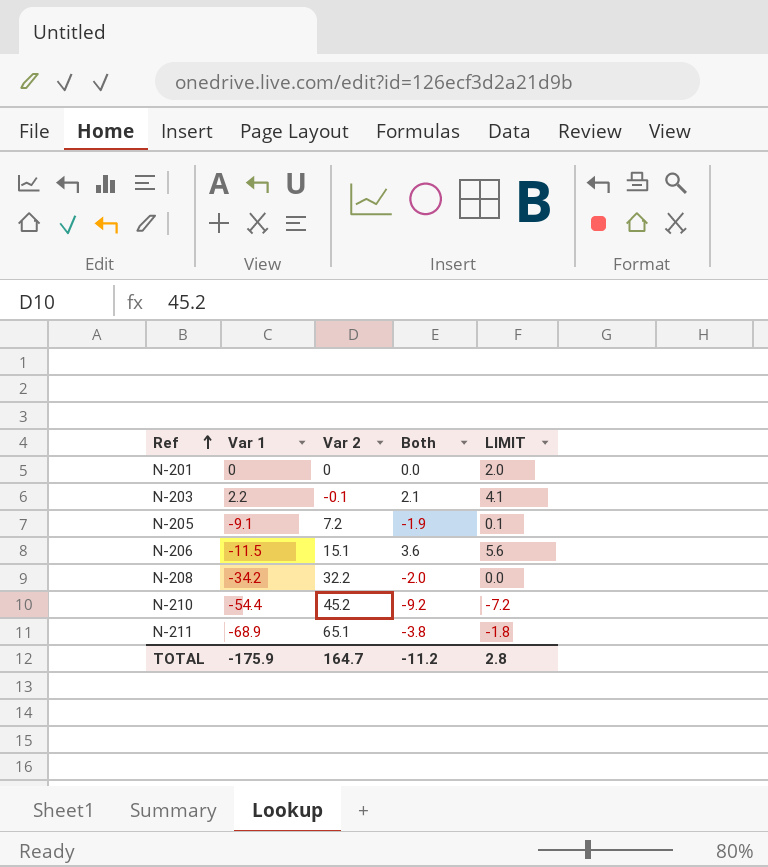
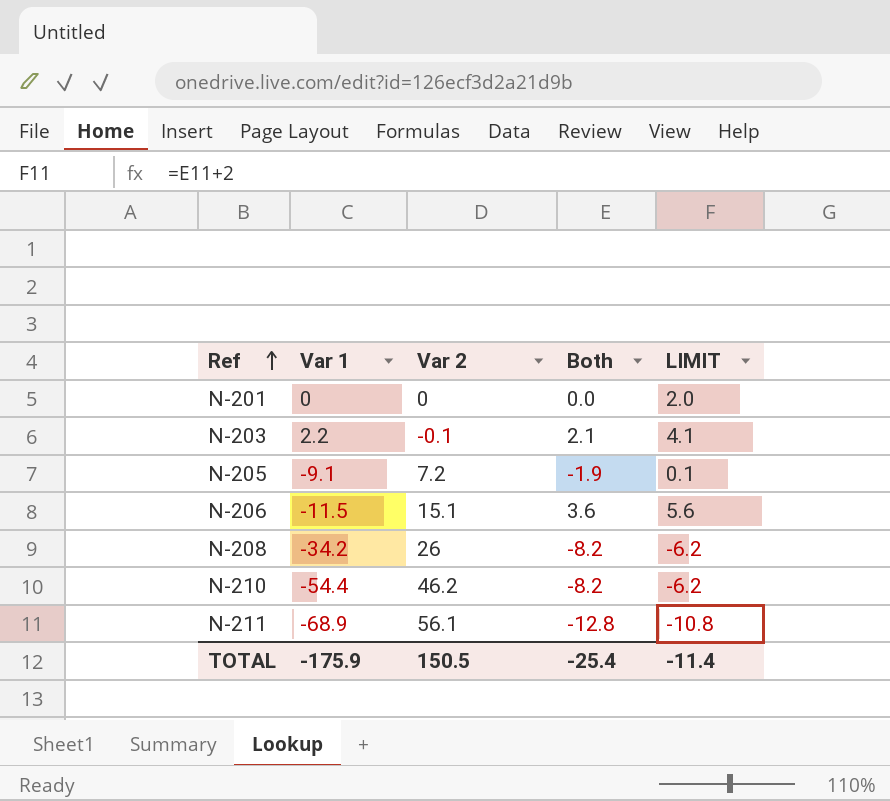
N-208 | Var 2: 32.2 -> 26
N-208 | Both: -2.0 -> -8.2
N-208 | LIMIT: 0.0 -> -6.2
N-210 | Var 2: 45.2 -> 46.2
N-210 | Both: -9.2 -> -8.2
N-210 | LIMIT: -7.2 -> -6.2
N-211 | Var 2: 65.1 -> 56.1
N-211 | Both: -3.8 -> -12.8
N-211 | LIMIT: -1.8 -> -10.8
TOTAL | Var 2: 164.7 -> 150.5
TOTAL | Both: -11.2 -> -25.4
TOTAL | LIMIT: 2.8 -> -11.4

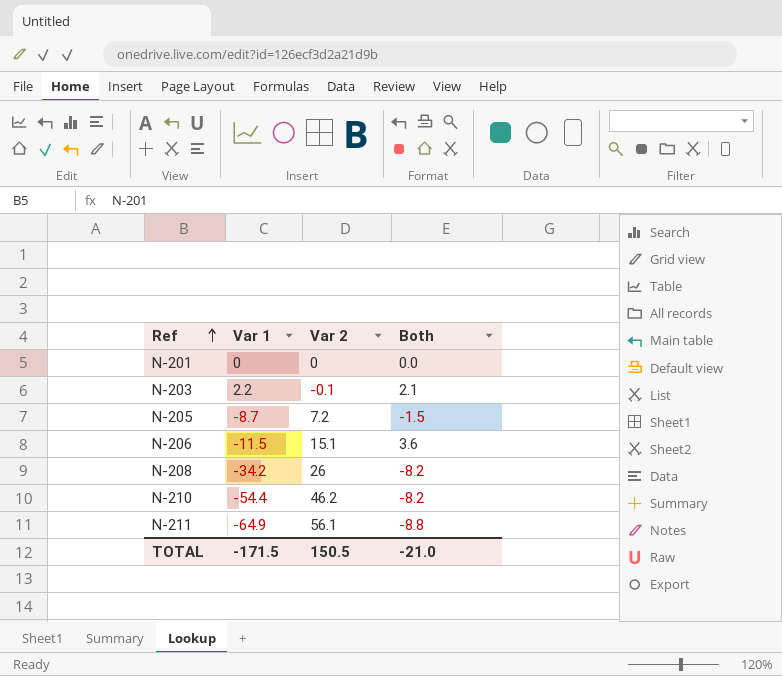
column LIMIT | formula: [Both] + 2 -> none
N-205 | Var 1: -9.1 -> -8.7
N-205 | Both: -1.9 -> -1.5
N-211 | Var 1: -68.9 -> -64.9
N-211 | Both: -12.8 -> -8.8
TOTAL | Var 1: -175.9 -> -171.5
TOTAL | Both: -25.4 -> -21.0

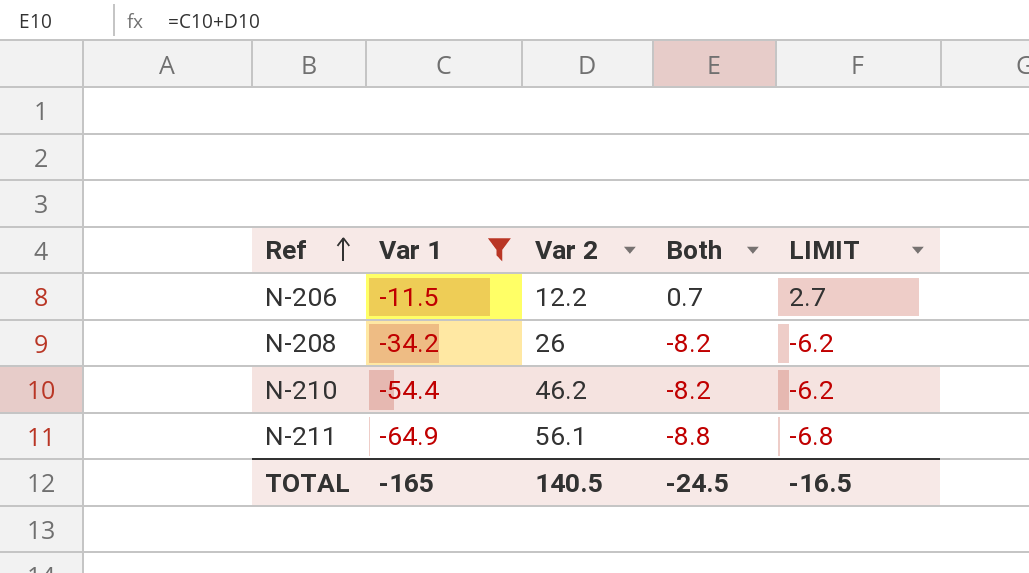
filter: none -> Var 1 <= -11.5
column LIMIT | formula: none -> [Both] + 2
N-206 | Var 2: 15.1 -> 12.2
N-206 | Both: 3.6 -> 0.7
TOTAL | Var 1: -171.5 -> -165
TOTAL | Var 2: 150.5 -> 140.5
TOTAL | Both: -21.0 -> -24.5

